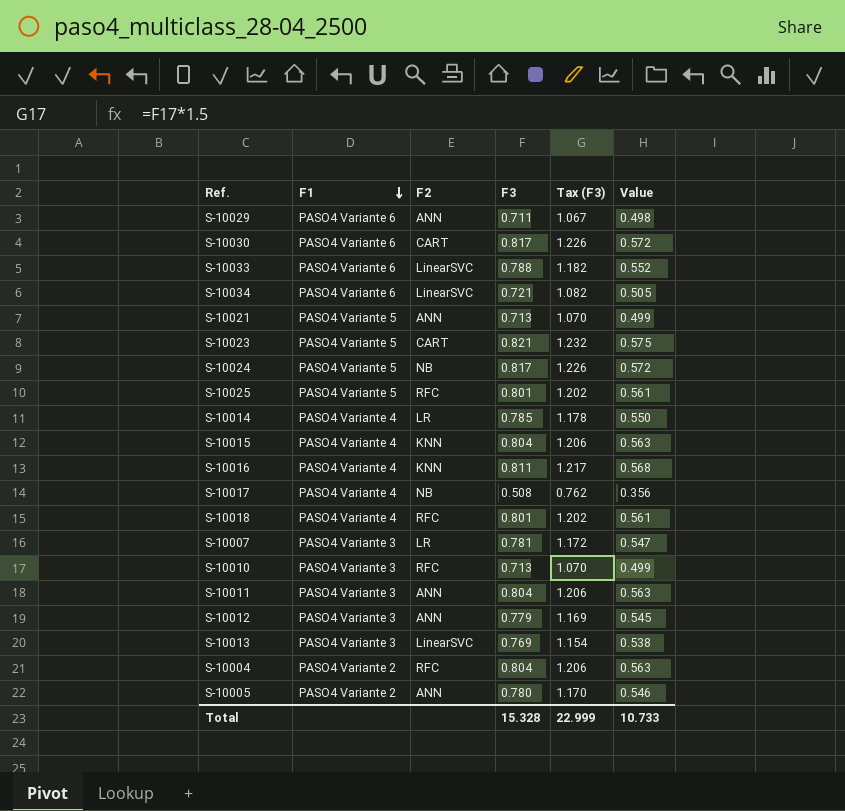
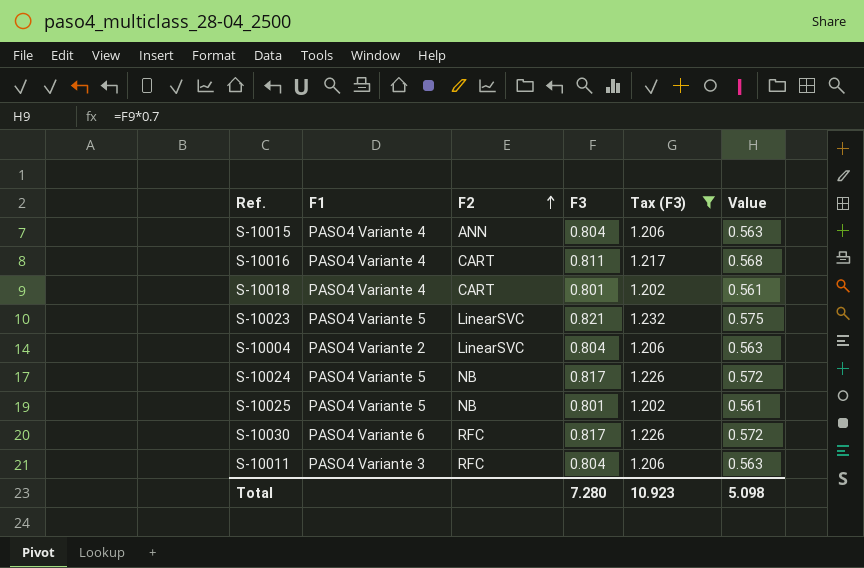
filter: none -> Tax (F3) >= 1.202
row order: F1 descending -> F2 ascending
S-10015 | F2: KNN -> ANN
S-10016 | F2: KNN -> CART
S-10018 | F2: RFC -> CART
S-10023 | F2: CART -> LinearSVC
S-10004 | F2: RFC -> LinearSVC
S-10025 | F2: RFC -> NB
S-10030 | F2: CART -> RFC
S-10011 | F2: ANN -> RFC
Total | F3: 15.328 -> 7.280
Total | Tax (F3): 22.999 -> 10.923
Total | Value: 10.733 -> 5.098

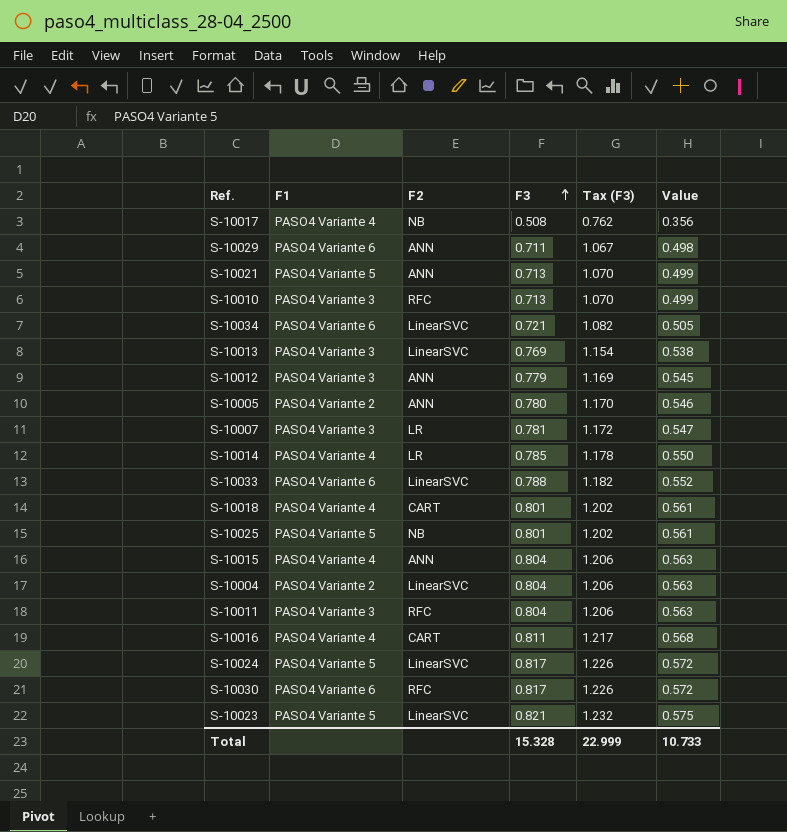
filter: Tax (F3) >= 1.202 -> none
row order: F2 ascending -> F3 ascending
S-10024 | F2: NB -> LinearSVC
Total | F3: 7.280 -> 15.328
Total | Tax (F3): 10.923 -> 22.999
Total | Value: 5.098 -> 10.733

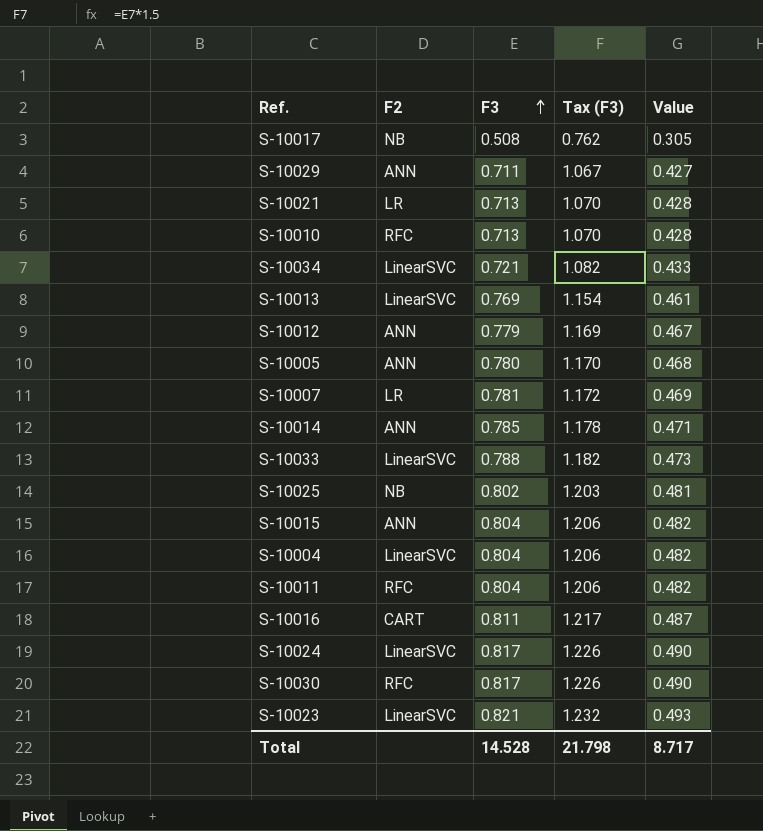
column F1 | position: 2 -> none
column Value | formula: [F3] * 0.7 -> [F3] * 0.6
row S-10018: PASO4 Variante 4 | CART | 0.801 | 1.202 | 0.561 -> none
S-10021 | F2: ANN -> LR
S-10014 | F2: LR -> ANN
S-10025 | F3: 0.801 -> 0.802
S-10025 | Tax (F3): 1.202 -> 1.203
Total | F3: 15.328 -> 14.528
Total | Tax (F3): 22.999 -> 21.798
Total | Value: 10.733 -> 8.717

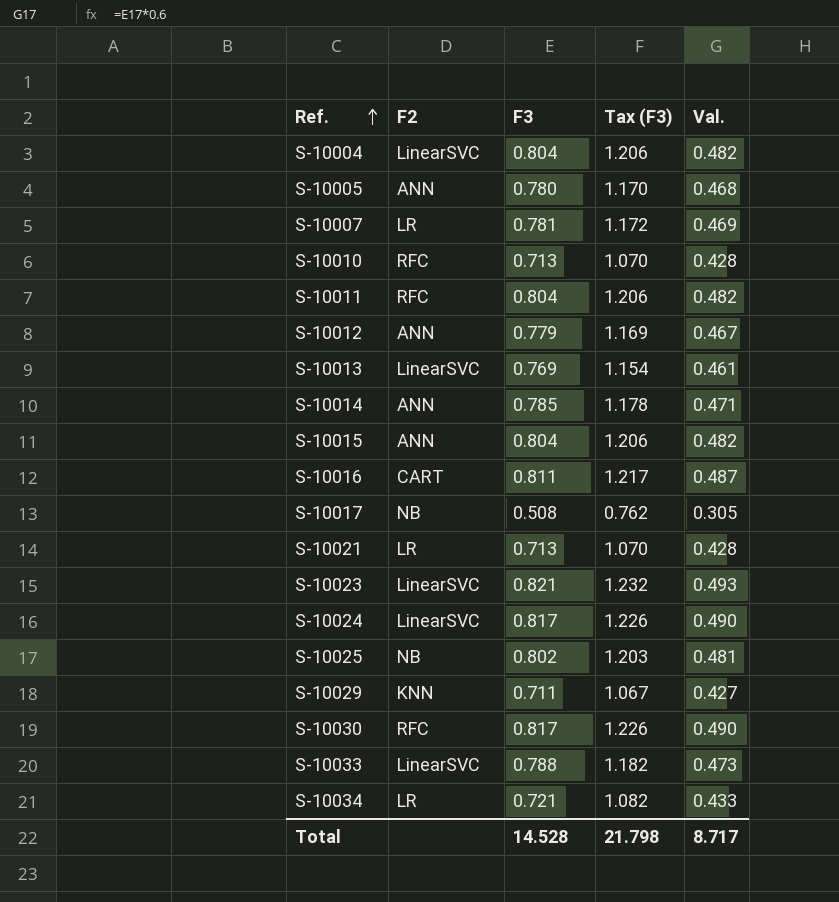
row order: F3 ascending -> Ref. ascending
column name: Value -> Val.
S-10029 | F2: ANN -> KNN
S-10034 | F2: LinearSVC -> LR

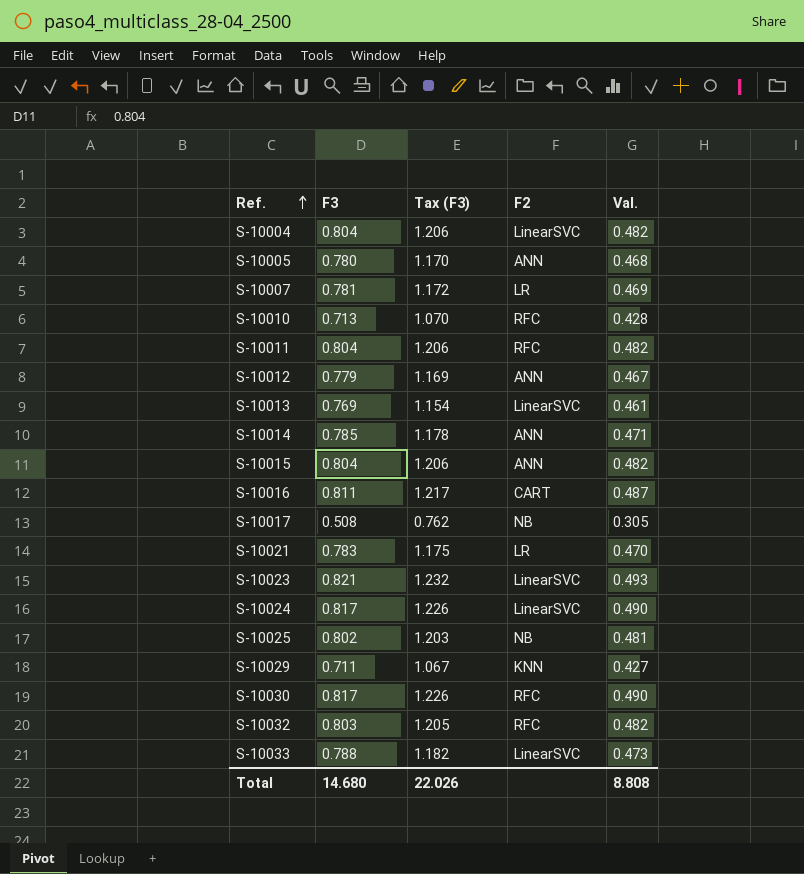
column F2 | position: 2 -> 4
row S-10034: LR | 0.721 | 1.082 | 0.433 -> none
S-10021 | F3: 0.713 -> 0.783
S-10021 | Tax (F3): 1.070 -> 1.175
S-10021 | Val.: 0.428 -> 0.470
row S-10032: none -> 0.803 | 1.205 | RFC | 0.482
Total | F3: 14.528 -> 14.680
Total | Tax (F3): 21.798 -> 22.026
Total | Val.: 8.717 -> 8.808

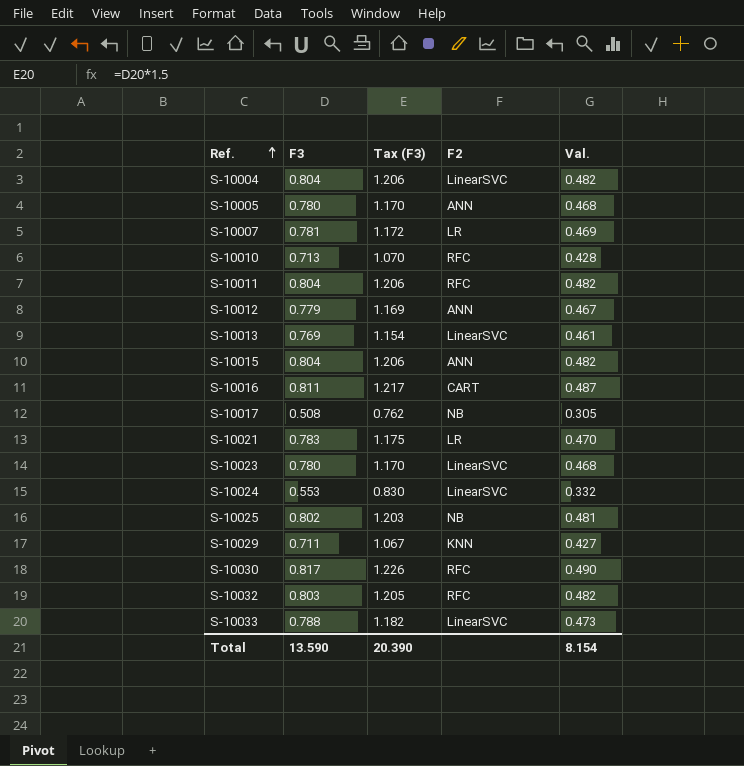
row S-10014: 0.785 | 1.178 | ANN | 0.471 -> none
S-10023 | F3: 0.821 -> 0.780
S-10023 | Tax (F3): 1.232 -> 1.170
S-10023 | Val.: 0.493 -> 0.468
S-10024 | F3: 0.817 -> 0.553
S-10024 | Tax (F3): 1.226 -> 0.830
S-10024 | Val.: 0.490 -> 0.332
Total | F3: 14.680 -> 13.590
Total | Tax (F3): 22.026 -> 20.390
Total | Val.: 8.808 -> 8.154

